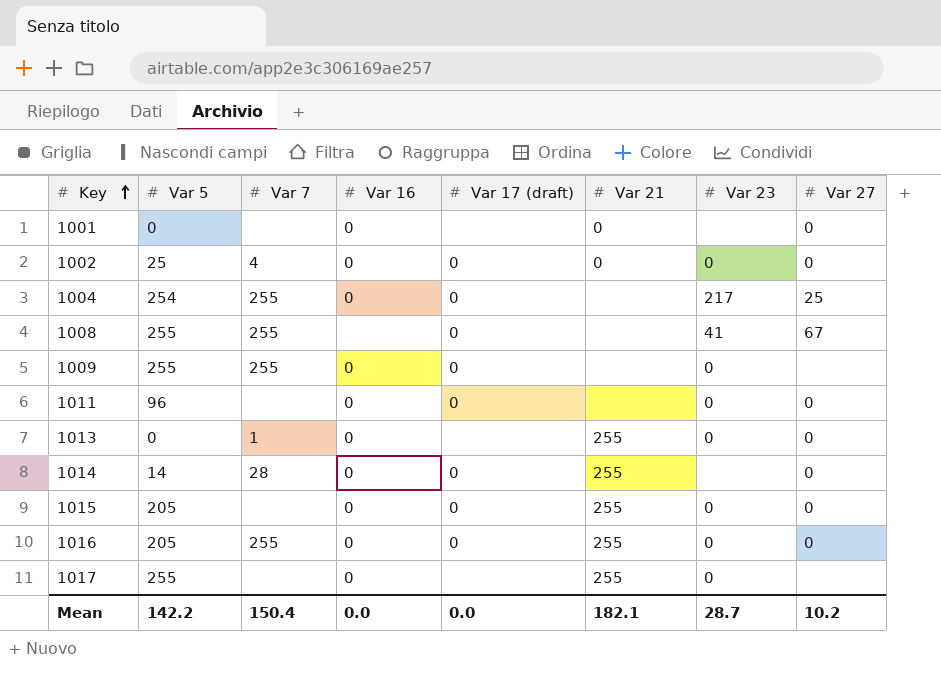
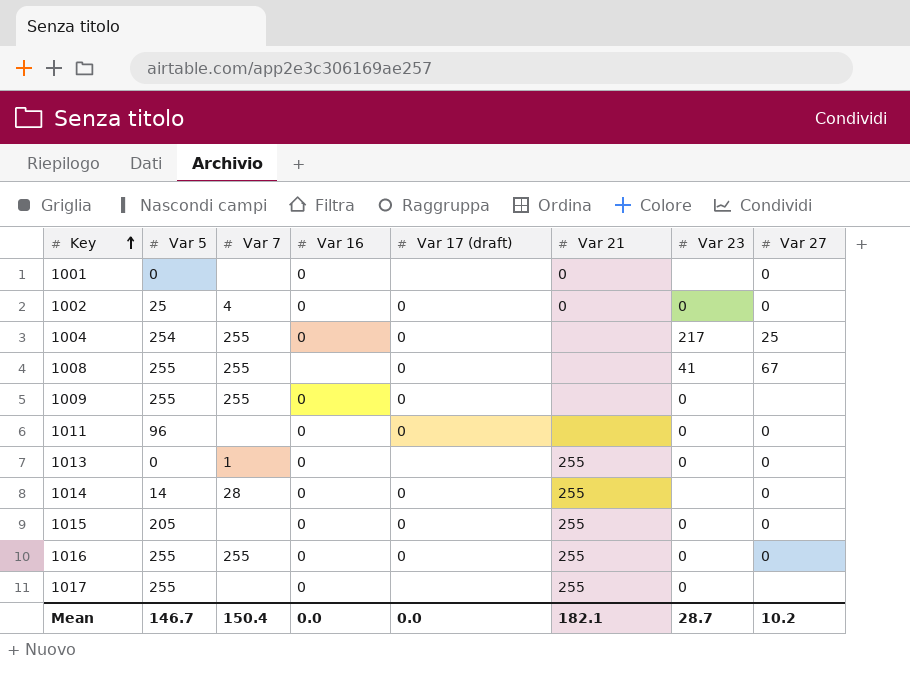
1016 | Var 5: 205 -> 255
Mean | Var 5: 142.2 -> 146.7

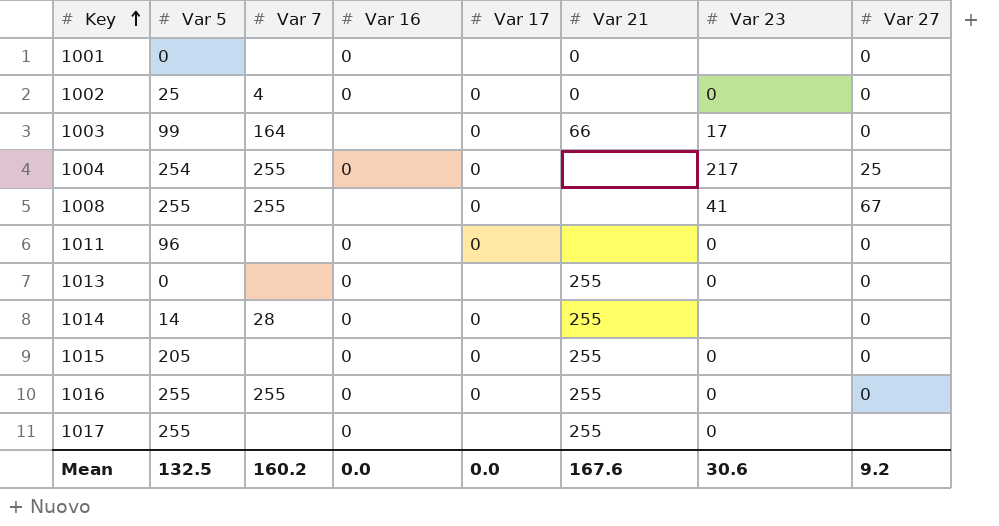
column name: Var 17 (draft) -> Var 17
row 1009: 255 | 255 | 0 | 0 | none | 0 | none -> none
row 1003: none -> 99 | 164 | none | 0 | 66 | 17 | 0
1013 | Var 7: 1 -> none
Mean | Var 5: 146.7 -> 132.5
Mean | Var 7: 150.4 -> 160.2
Mean | Var 21: 182.1 -> 167.6
Mean | Var 23: 28.7 -> 30.6
Mean | Var 27: 10.2 -> 9.2

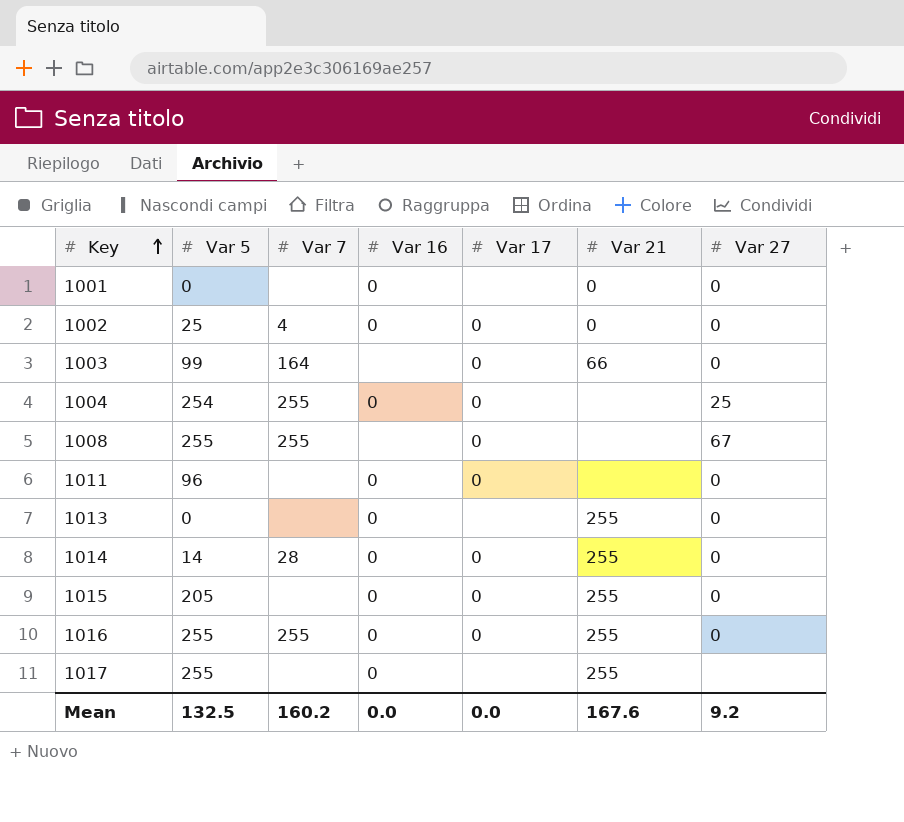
column Var 23 | position: 7 -> none

